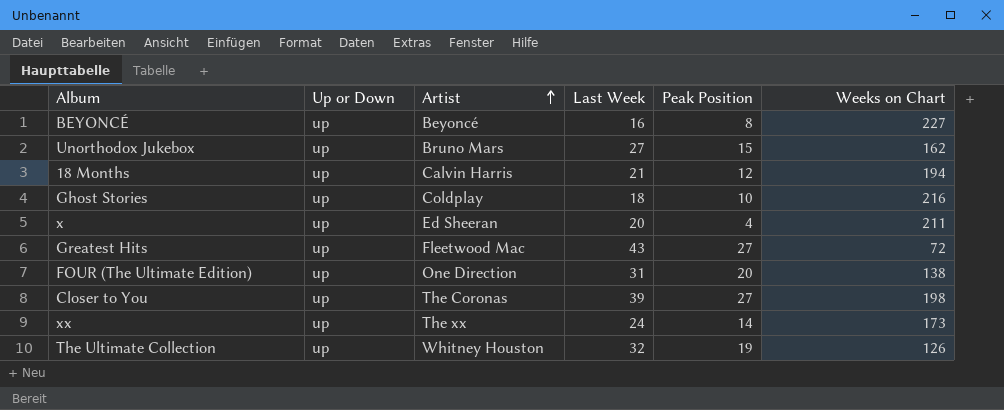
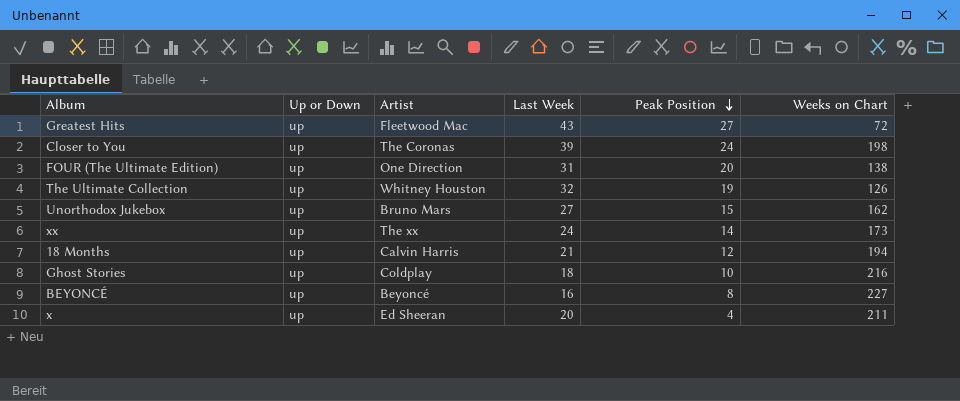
row order: Artist ascending -> Peak Position descending
Closer to You | Peak Position: 27 -> 24

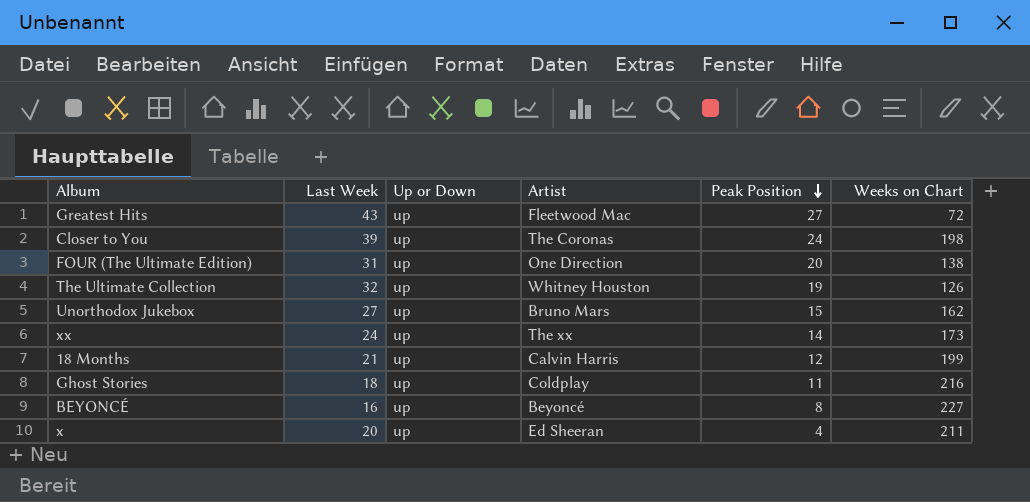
column Last Week | position: 4 -> 2
18 Months | Weeks on Chart: 194 -> 199
Ghost Stories | Peak Position: 10 -> 11

